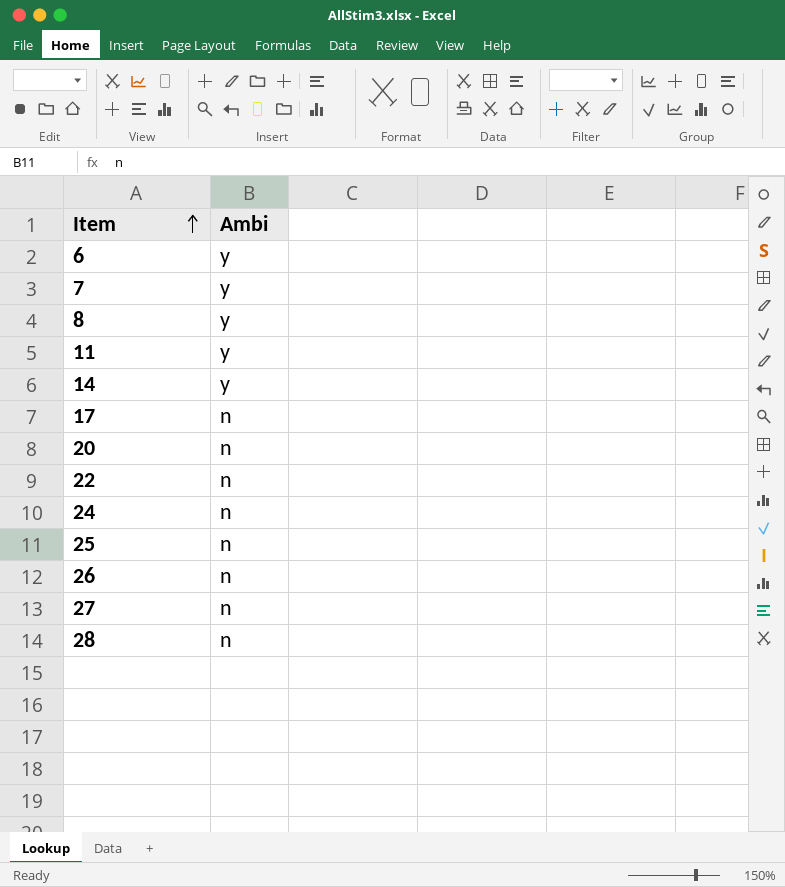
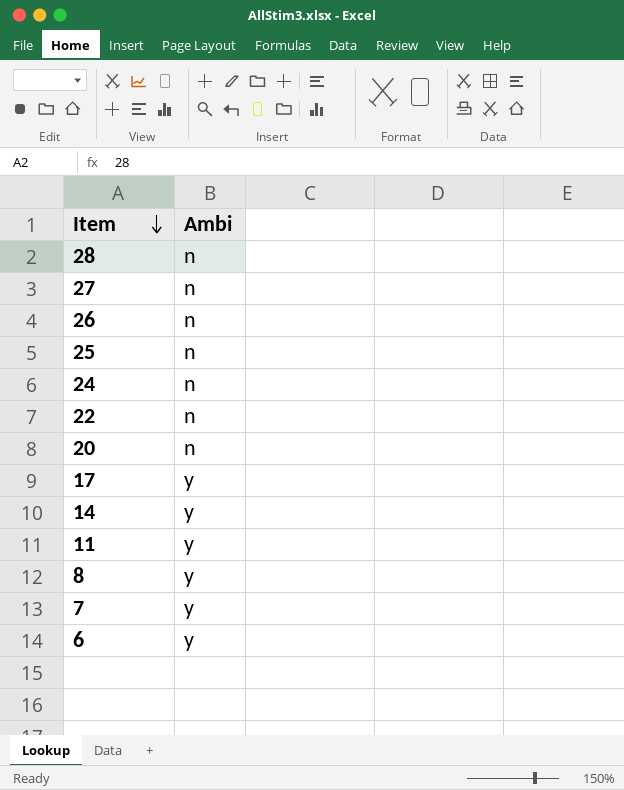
row order: Item ascending -> Item descending
17 | Ambi: n -> y

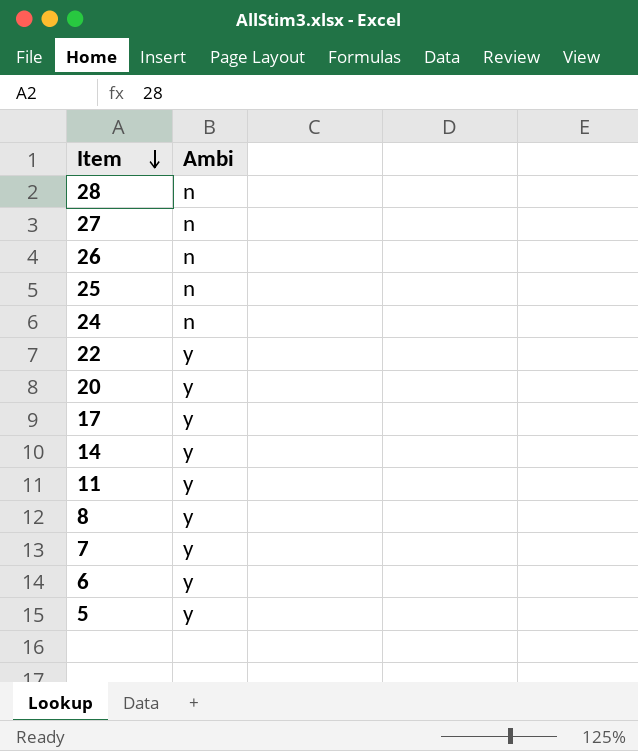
22 | Ambi: n -> y
20 | Ambi: n -> y
row 5: none -> y

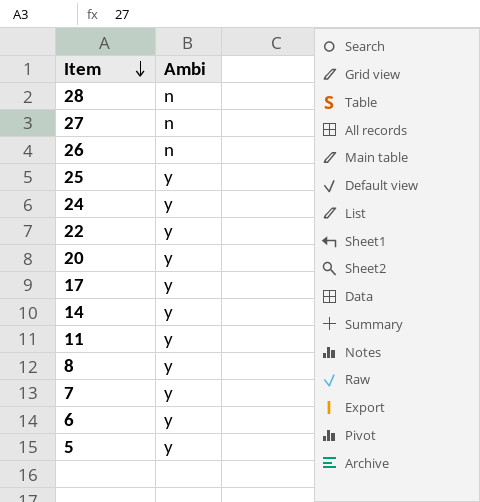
25 | Ambi: n -> y
24 | Ambi: n -> y

